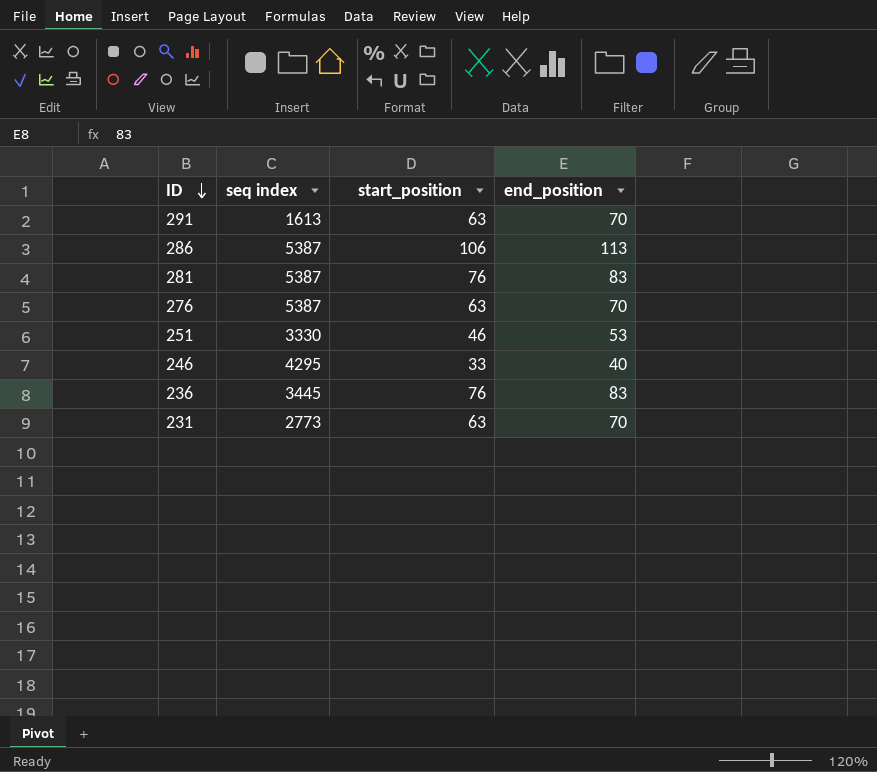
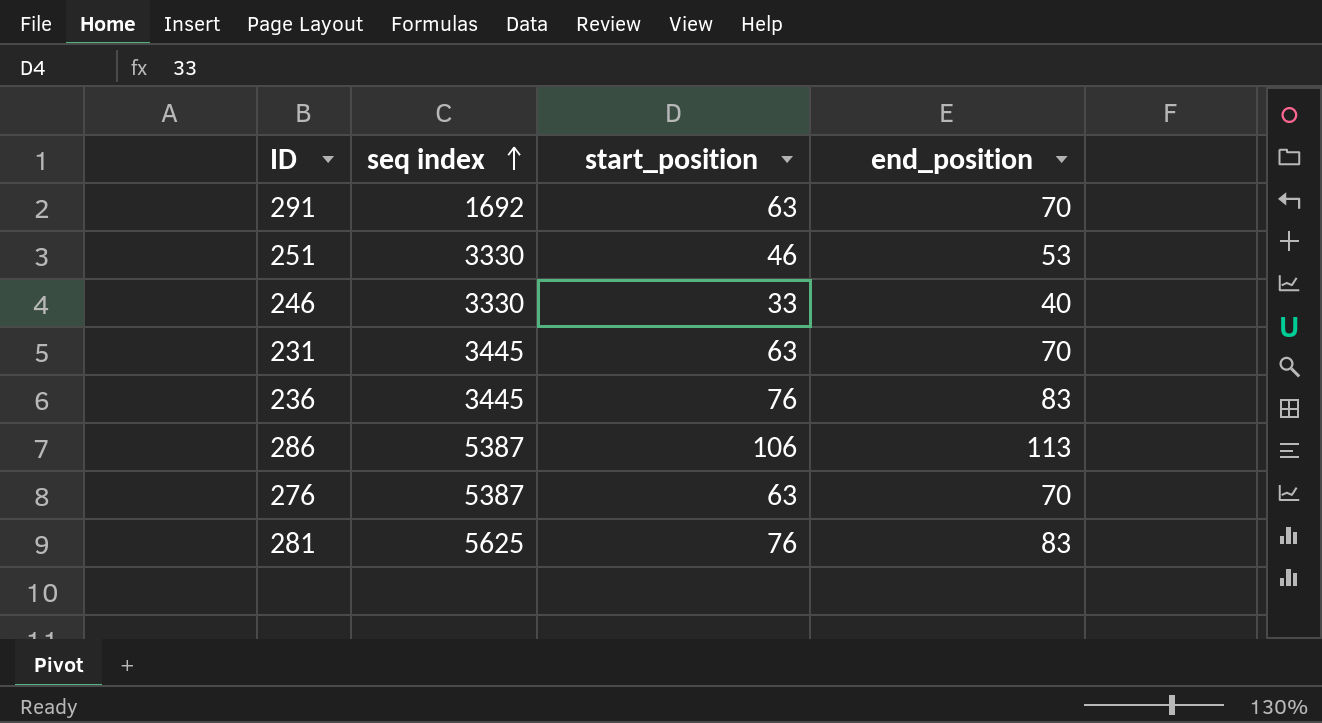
row order: ID descending -> seq index ascending
291 | seq index: 1613 -> 1692
246 | seq index: 4295 -> 3330
231 | seq index: 2773 -> 3445
281 | seq index: 5387 -> 5625

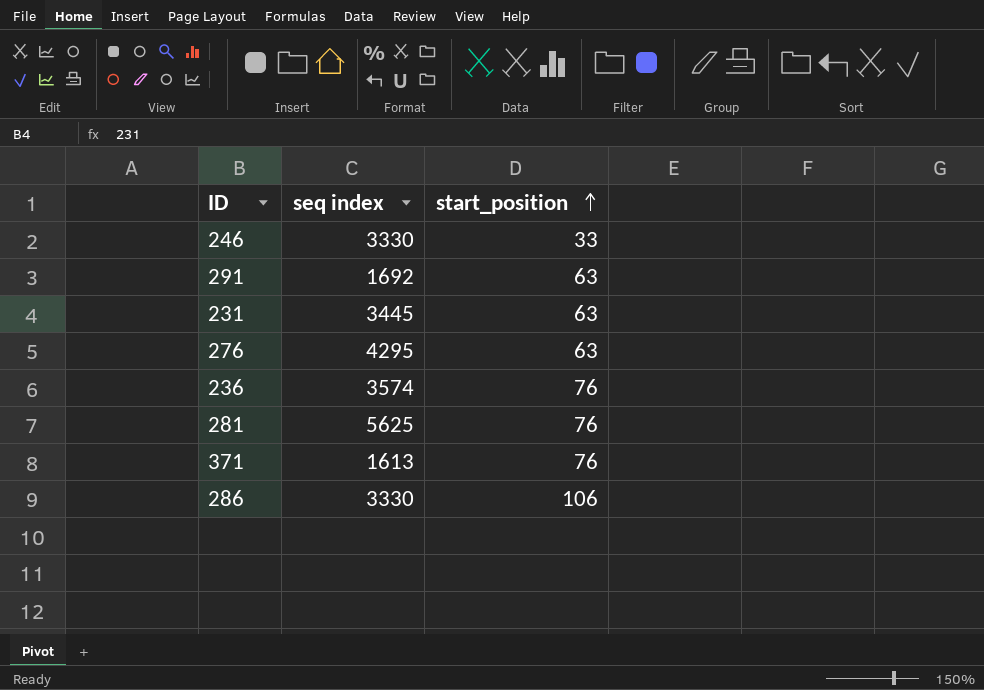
row order: seq index ascending -> start_position ascending
column end_position | position: 4 -> none
row 251: 3330 | 46 | 53 -> none
276 | seq index: 5387 -> 4295
236 | seq index: 3445 -> 3574
row 371: none -> 1613 | 76
286 | seq index: 5387 -> 3330

